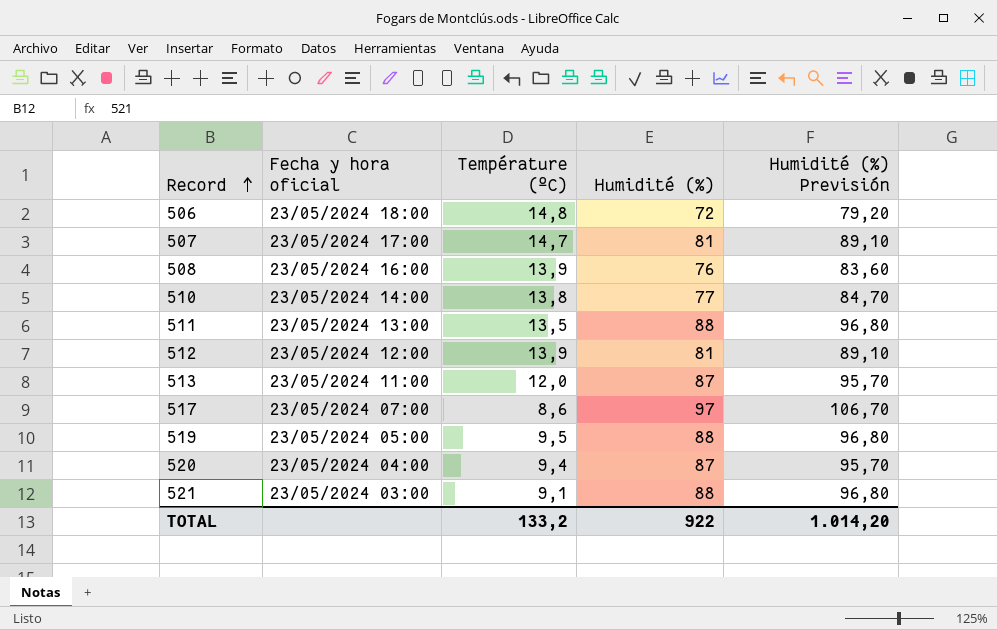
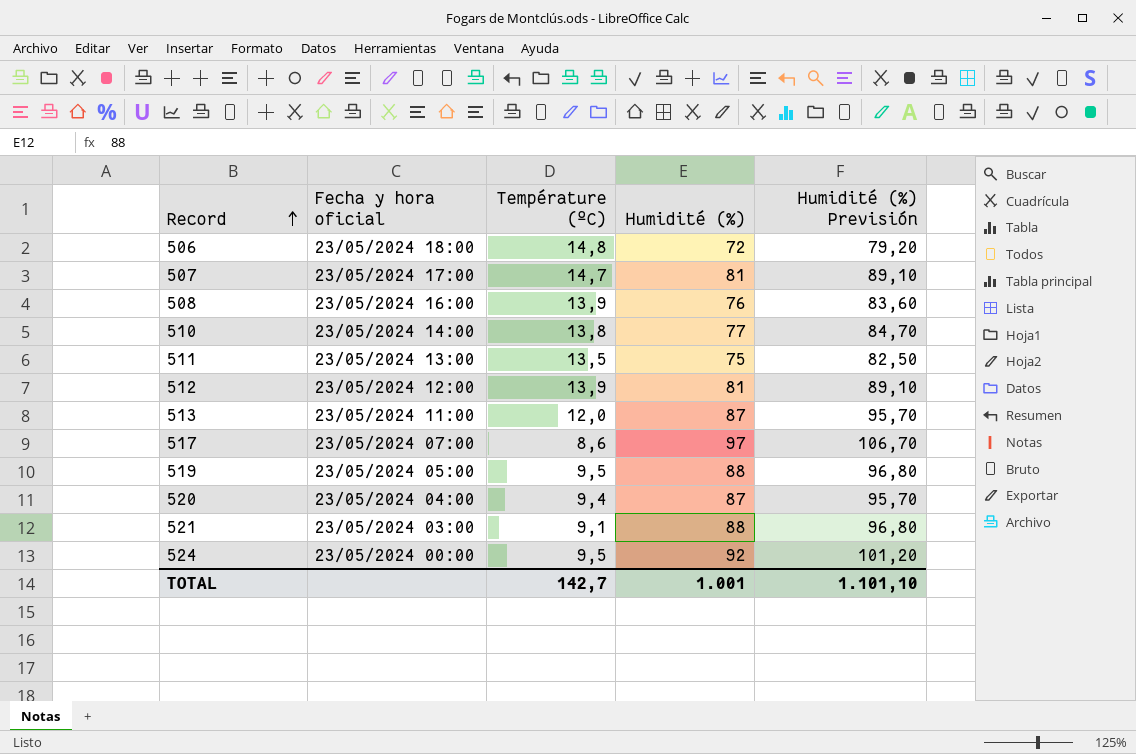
511 | Humidité (%): 88 -> 75
511 | Humidité (%) Previsión: 96,80 -> 82,50
row 524: none -> 23/05/2024 00:00 | 9,5 | 92 | 101,20
TOTAL | Température (ºC): 133,2 -> 142,7
TOTAL | Humidité (%): 922 -> 1.001
TOTAL | Humidité (%) Previsión: 1.014,20 -> 1.101,10

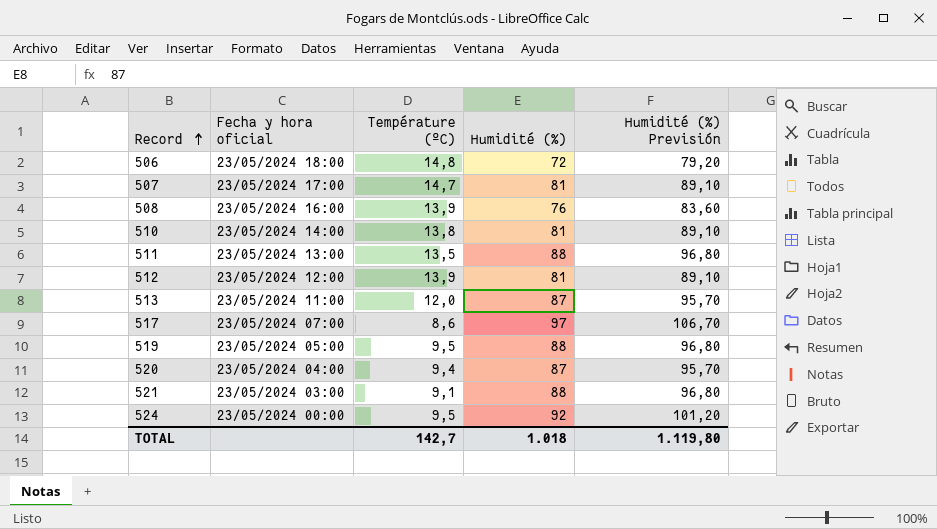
510 | Humidité (%): 77 -> 81
510 | Humidité (%) Previsión: 84,70 -> 89,10
511 | Humidité (%): 75 -> 88
511 | Humidité (%) Previsión: 82,50 -> 96,80
TOTAL | Humidité (%): 1.001 -> 1.018
TOTAL | Humidité (%) Previsión: 1.101,10 -> 1.119,80

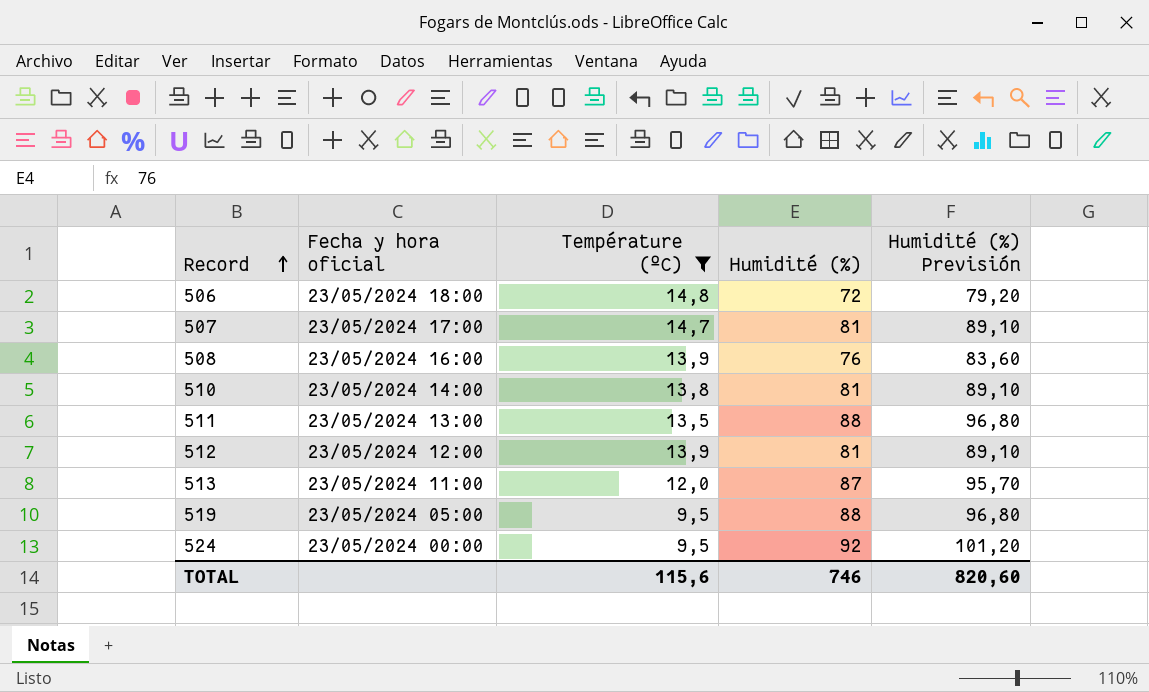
filter: none -> Température (ºC) >= 9,5
TOTAL | Température (ºC): 142,7 -> 115,6
TOTAL | Humidité (%): 1.018 -> 746
TOTAL | Humidité (%) Previsión: 1.119,80 -> 820,60

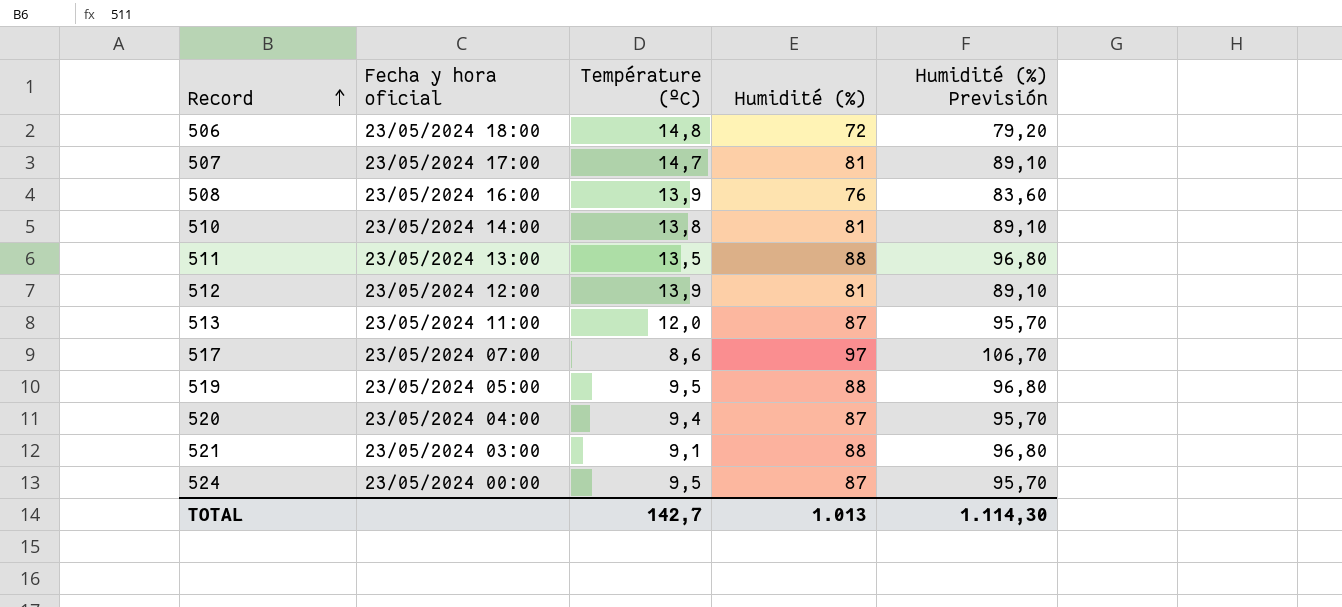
filter: Température (ºC) >= 9,5 -> none
524 | Humidité (%): 92 -> 87
524 | Humidité (%) Previsión: 101,20 -> 95,70
TOTAL | Température (ºC): 115,6 -> 142,7
TOTAL | Humidité (%): 746 -> 1.013
TOTAL | Humidité (%) Previsión: 820,60 -> 1.114,30

